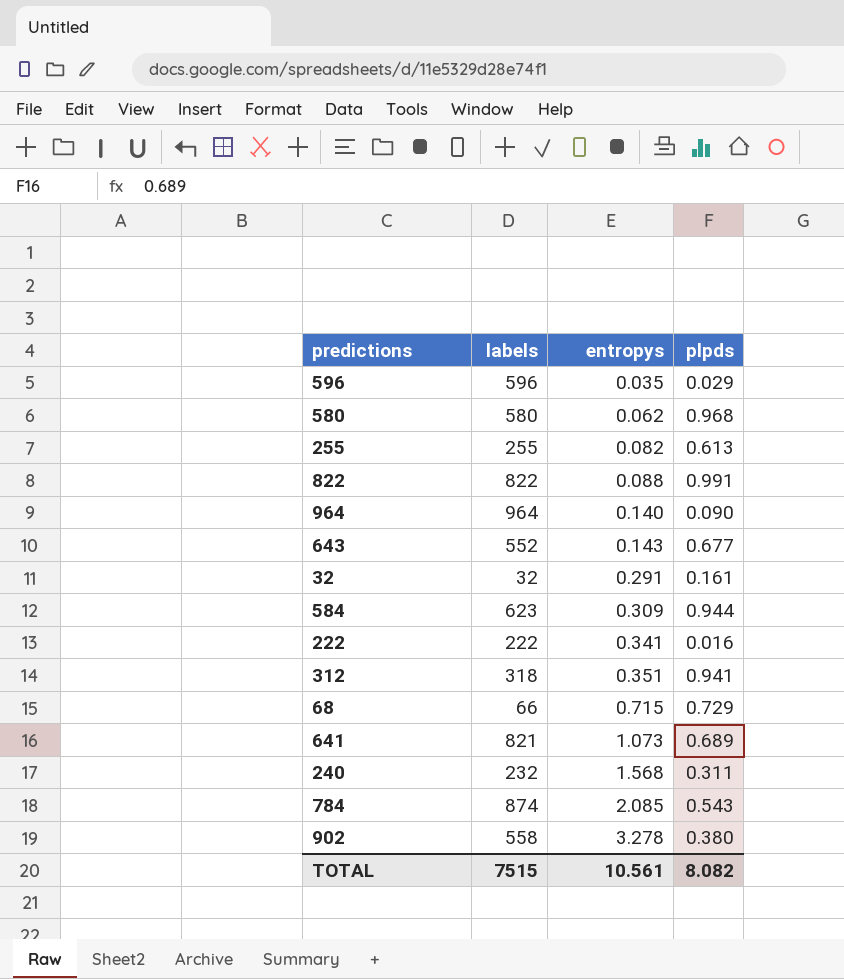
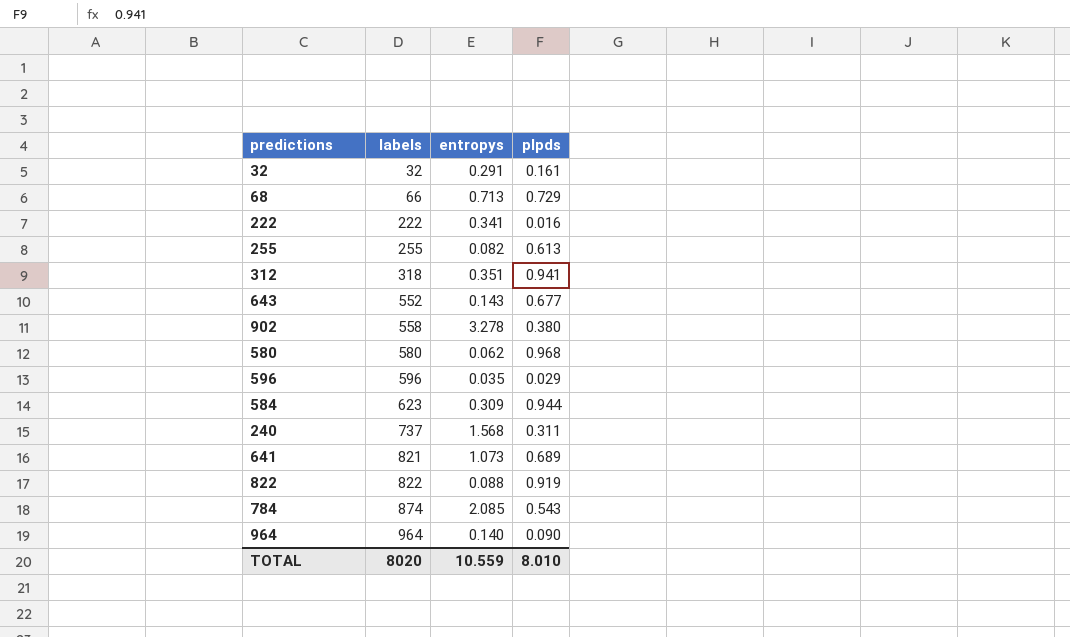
row order: entropys ascending -> labels ascending
68 | entropys: 0.715 -> 0.713
240 | labels: 232 -> 737
822 | plpds: 0.991 -> 0.919
TOTAL | labels: 7515 -> 8020
TOTAL | entropys: 10.561 -> 10.559
TOTAL | plpds: 8.082 -> 8.010

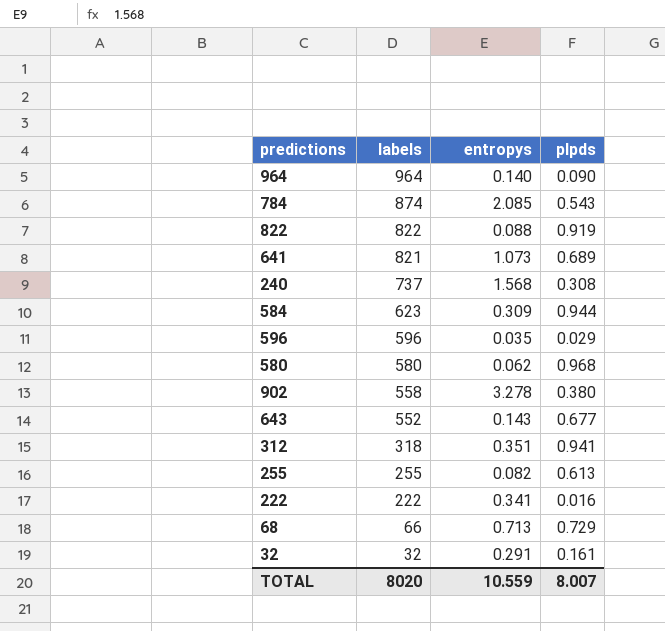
row order: labels ascending -> labels descending
240 | plpds: 0.311 -> 0.308
TOTAL | plpds: 8.010 -> 8.007

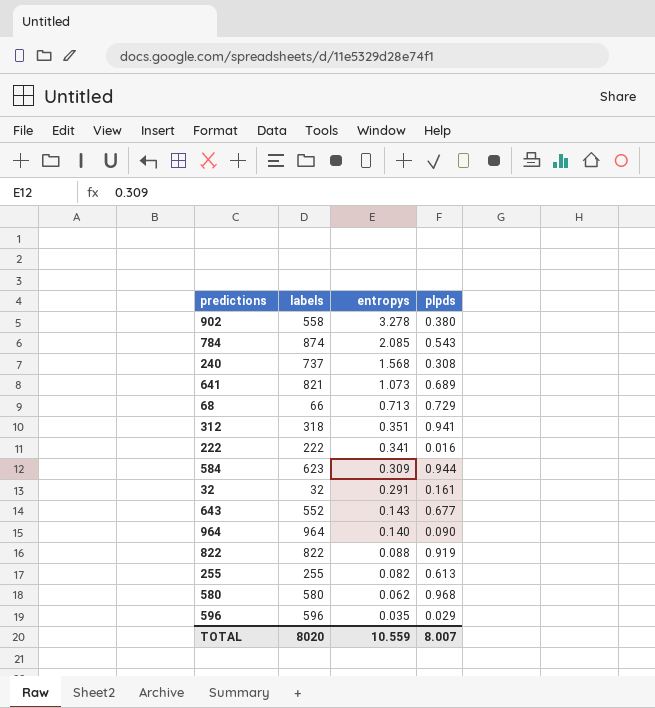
row order: labels descending -> entropys descending

